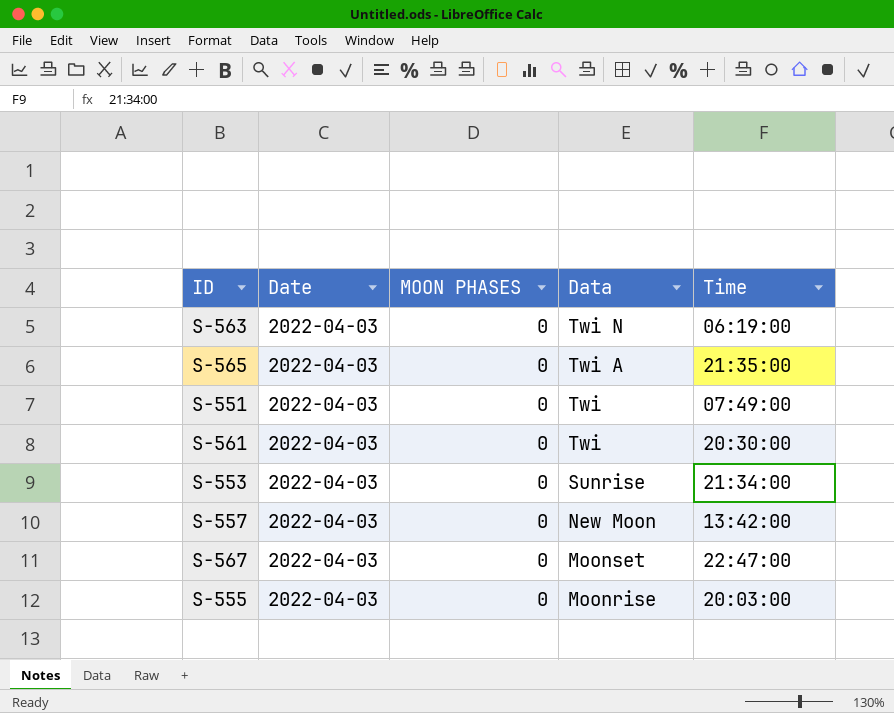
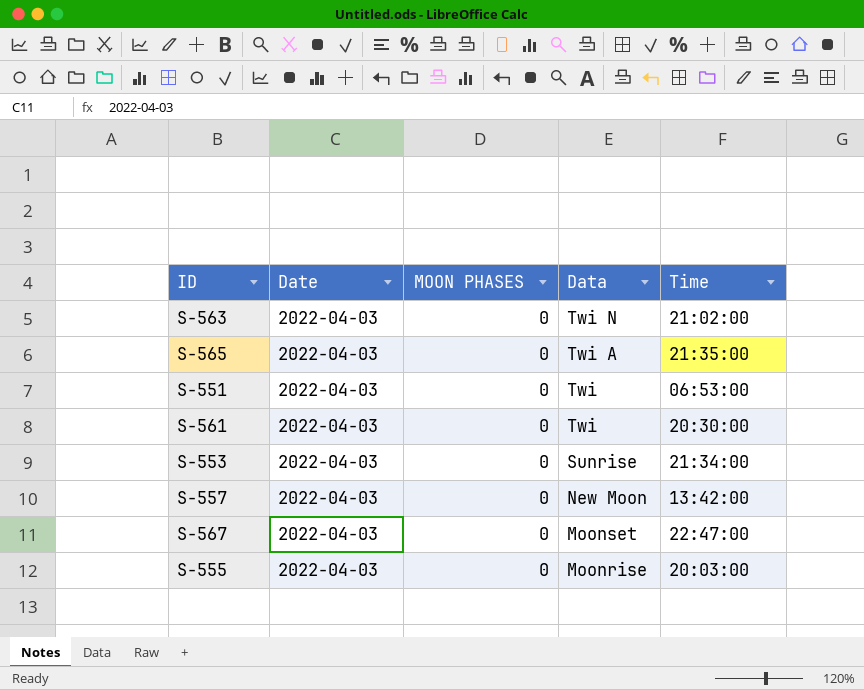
S-563 | Time: 06:19:00 -> 21:02:00
S-551 | Time: 07:49:00 -> 06:53:00

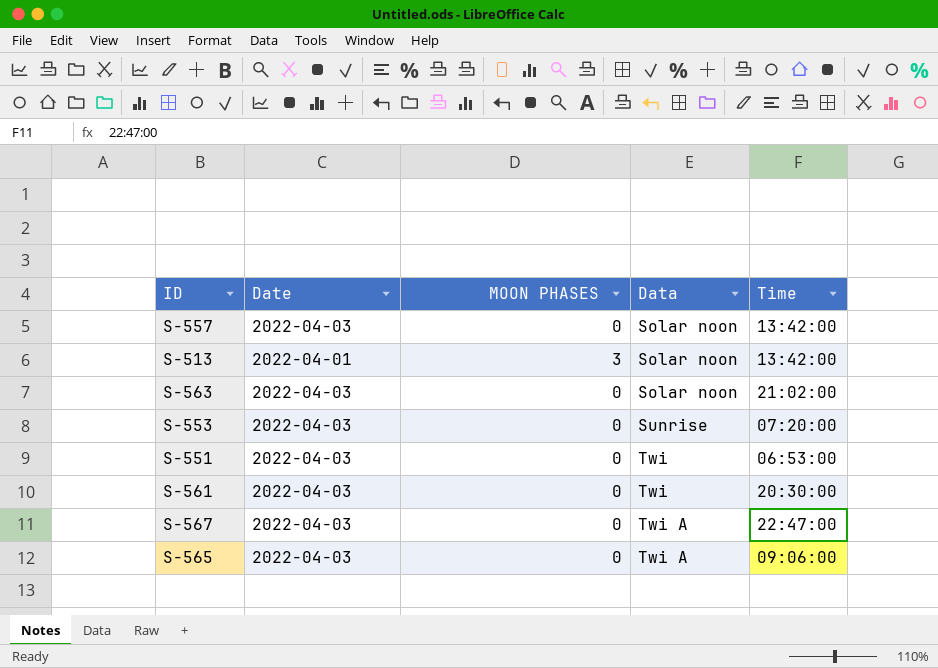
row order: Data descending -> Data ascending
row S-555: 2022-04-03 | 0 | Moonrise | 20:03:00 -> none
S-557 | Data: New Moon -> Solar noon
row S-513: none -> 2022-04-01 | 3 | Solar noon | 13:42:00
S-563 | Data: Twi N -> Solar noon
S-553 | Time: 21:34:00 -> 07:20:00
S-567 | Data: Moonset -> Twi A
S-565 | Time: 21:35:00 -> 09:06:00

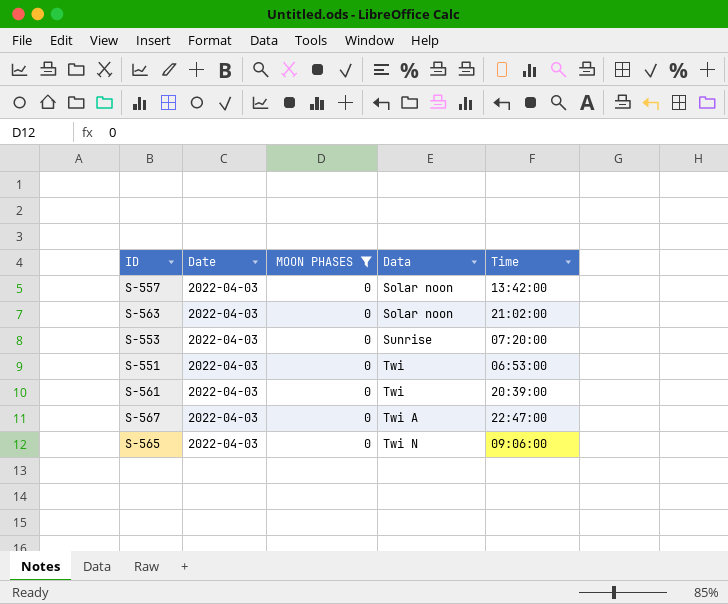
filter: none -> MOON PHASES = 0
S-561 | Time: 20:30:00 -> 20:39:00
S-565 | Data: Twi A -> Twi N

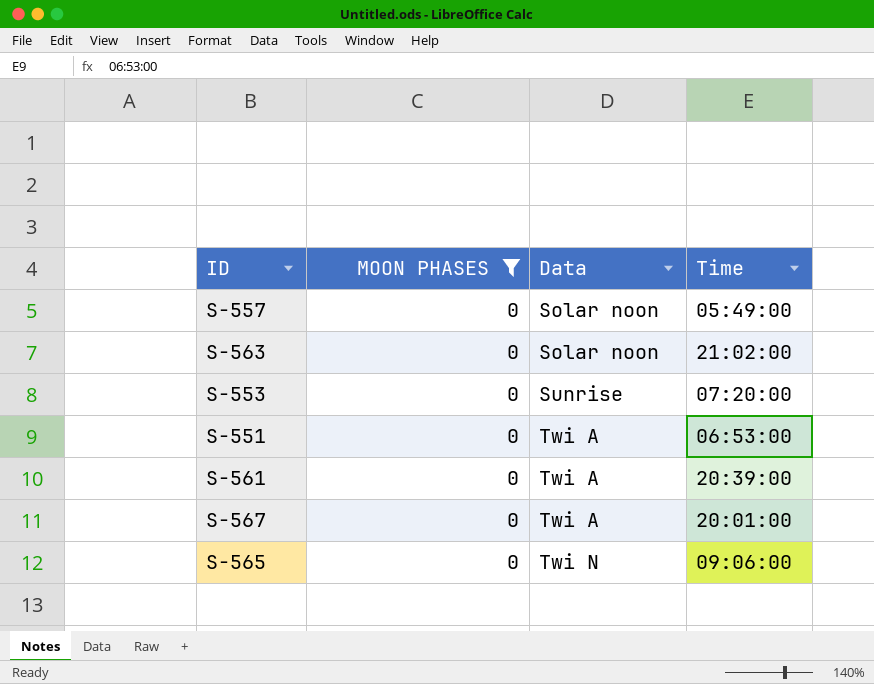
column Date | position: 2 -> none
S-557 | Time: 13:42:00 -> 05:49:00
S-551 | Data: Twi -> Twi A
S-561 | Data: Twi -> Twi A
S-567 | Time: 22:47:00 -> 20:01:00

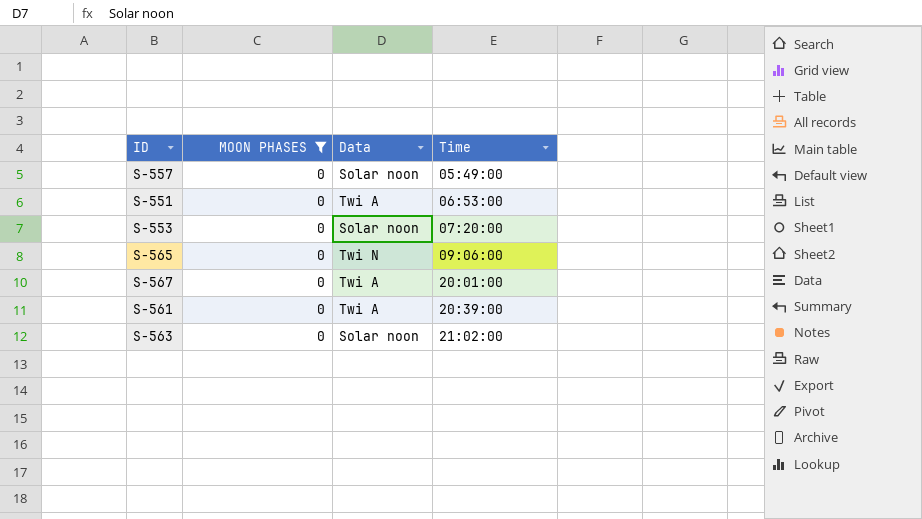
row order: Data ascending -> Time ascending
S-553 | Data: Sunrise -> Solar noon

